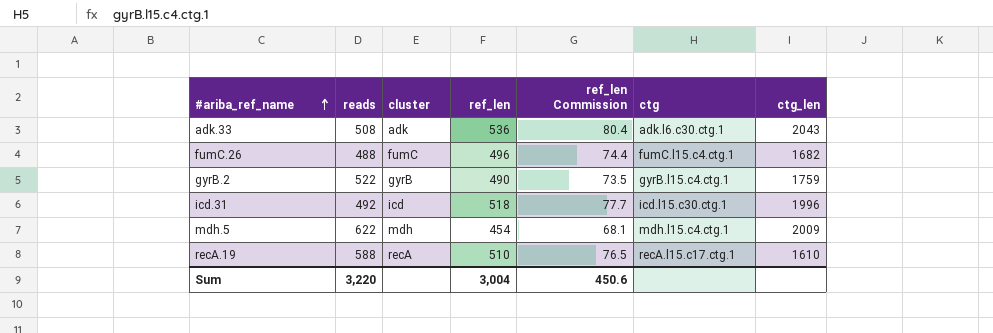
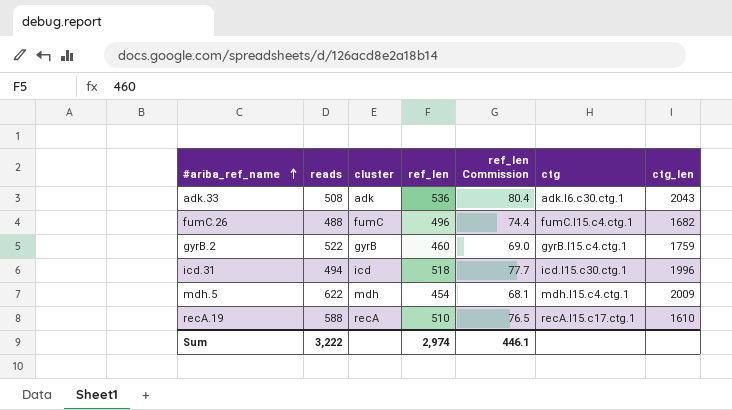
gyrB.2 | ref_len: 490 -> 460
gyrB.2 | ref_len Commission: 73.5 -> 69.0
icd.31 | reads: 492 -> 494
Sum | reads: 3,220 -> 3,222
Sum | ref_len: 3,004 -> 2,974
Sum | ref_len Commission: 450.6 -> 446.1

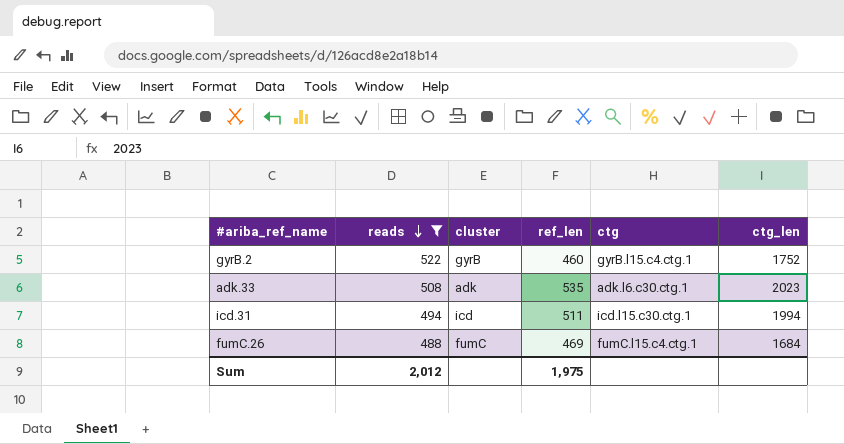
filter: none -> reads <= 522
row order: #ariba_ref_name ascending -> reads descending
column ref_len Commission | formula: [ref_len] * 0.15 -> none
gyrB.2 | ctg_len: 1759 -> 1752
adk.33 | ref_len: 536 -> 535
adk.33 | ctg_len: 2043 -> 2023
icd.31 | ref_len: 518 -> 511
icd.31 | ctg_len: 1996 -> 1994
fumC.26 | ref_len: 496 -> 469
fumC.26 | ctg_len: 1682 -> 1684
Sum | reads: 3,222 -> 2,012
Sum | ref_len: 2,974 -> 1,975

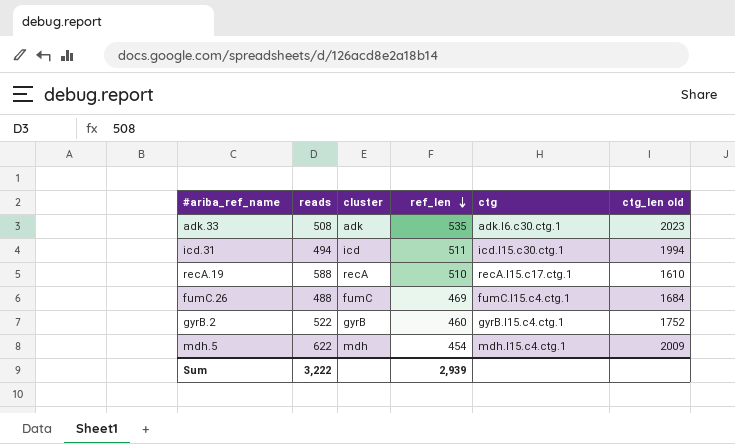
filter: reads <= 522 -> none
row order: reads descending -> ref_len descending
column name: ctg_len -> ctg_len old
Sum | reads: 2,012 -> 3,222
Sum | ref_len: 1,975 -> 2,939

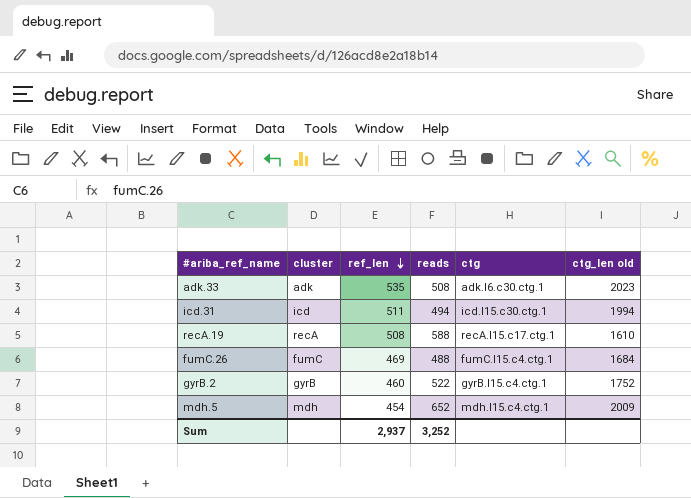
column reads | position: 2 -> 4
recA.19 | ref_len: 510 -> 508
mdh.5 | reads: 622 -> 652
Sum | ref_len: 2,939 -> 2,937
Sum | reads: 3,222 -> 3,252

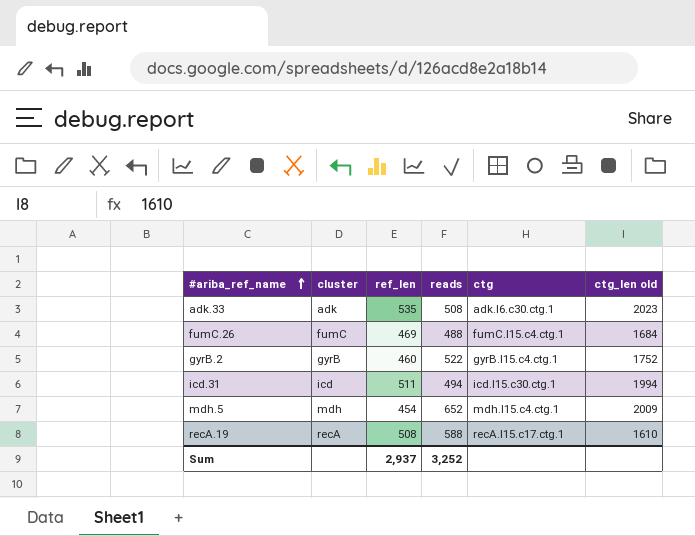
row order: ref_len descending -> #ariba_ref_name ascending

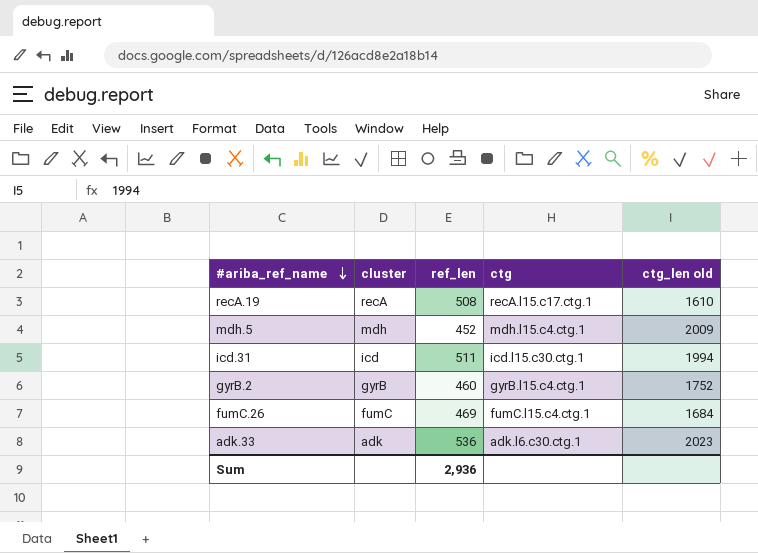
row order: #ariba_ref_name ascending -> #ariba_ref_name descending
column reads | position: 4 -> none
mdh.5 | ref_len: 454 -> 452
adk.33 | ref_len: 535 -> 536
Sum | ref_len: 2,937 -> 2,936

